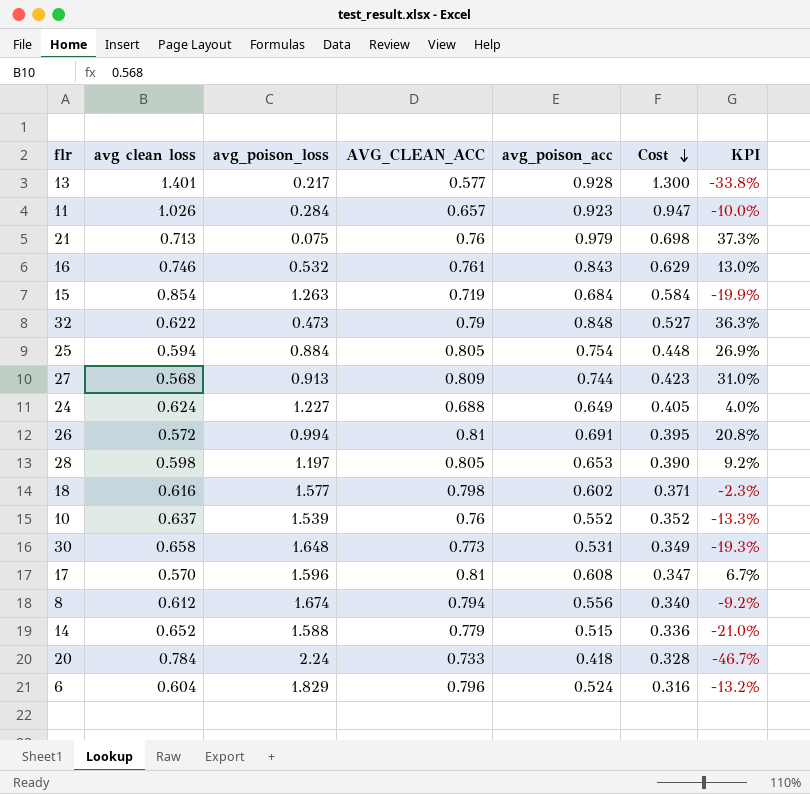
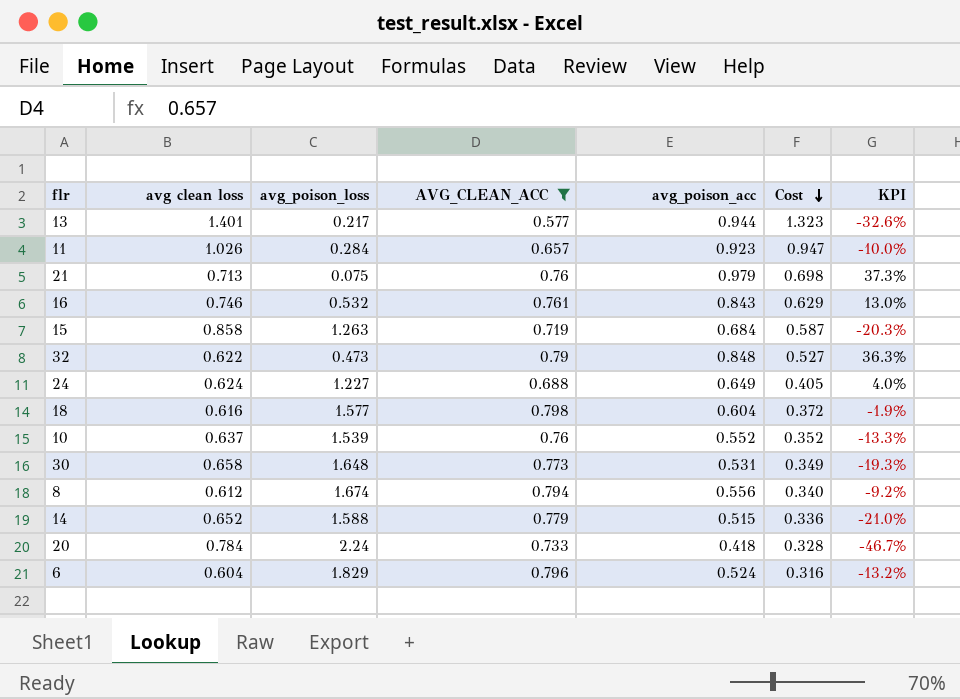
filter: none -> AVG_CLEAN_ACC <= 0.798
13 | avg_poison_acc: 0.928 -> 0.944
13 | Cost: 1.300 -> 1.323
13 | KPI: -33.8% -> -32.6%
15 | avg clean loss: 0.854 -> 0.858
15 | Cost: 0.584 -> 0.587
15 | KPI: -19.9% -> -20.3%
18 | avg_poison_acc: 0.602 -> 0.604
18 | Cost: 0.371 -> 0.372
18 | KPI: -2.3% -> -1.9%

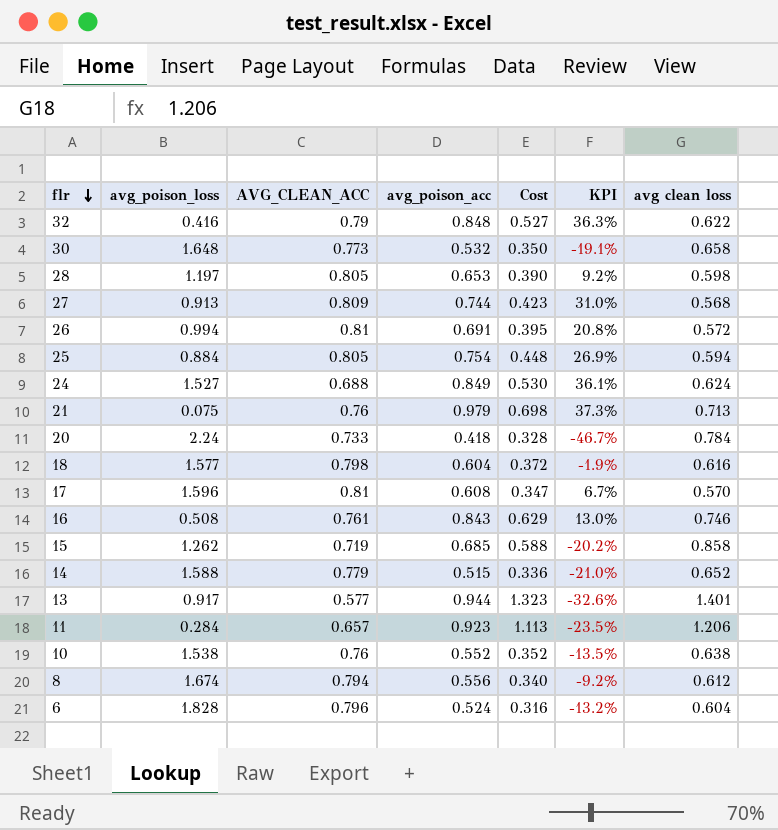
filter: AVG_CLEAN_ACC <= 0.798 -> none
row order: Cost descending -> flr descending
column avg clean loss | position: 2 -> 7
32 | avg_poison_loss: 0.473 -> 0.416
30 | avg_poison_acc: 0.531 -> 0.532
30 | Cost: 0.349 -> 0.350
30 | KPI: -19.3% -> -19.1%
24 | avg_poison_loss: 1.227 -> 1.527
24 | avg_poison_acc: 0.649 -> 0.849
24 | Cost: 0.405 -> 0.530
24 | KPI: 4.0% -> 36.1%
16 | avg_poison_loss: 0.532 -> 0.508
15 | avg_poison_loss: 1.263 -> 1.262
15 | avg_poison_acc: 0.684 -> 0.685
15 | Cost: 0.587 -> 0.588
15 | KPI: -20.3% -> -20.2%
13 | avg_poison_loss: 0.217 -> 0.917
11 | Cost: 0.947 -> 1.113
11 | KPI: -10.0% -> -23.5%
11 | avg clean loss: 1.026 -> 1.206
10 | avg_poison_loss: 1.539 -> 1.538
10 | KPI: -13.3% -> -13.5%
10 | avg clean loss: 0.637 -> 0.638
6 | avg_poison_loss: 1.829 -> 1.828

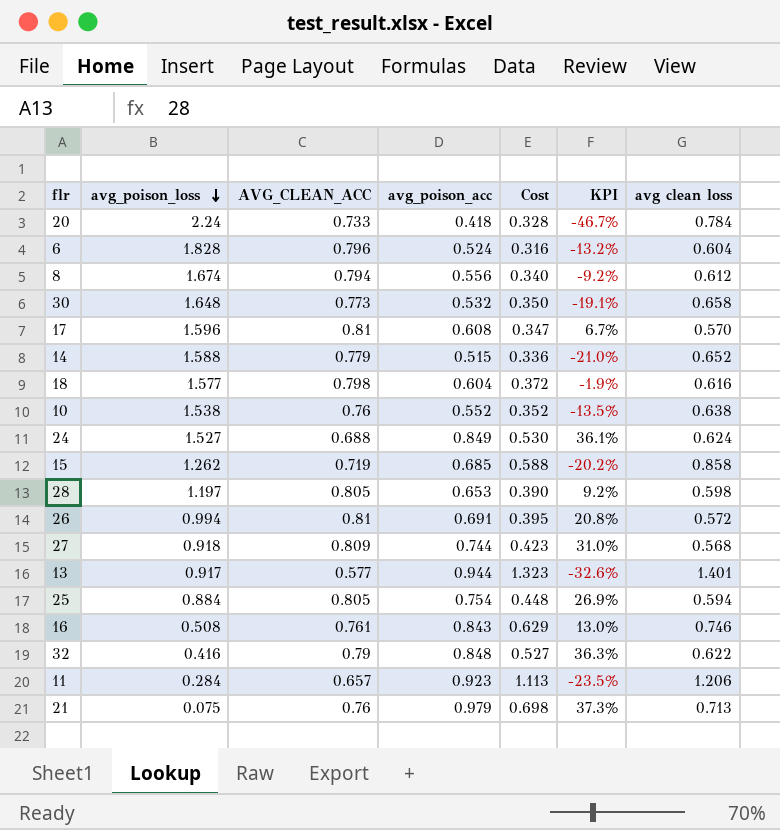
row order: flr descending -> avg_poison_loss descending
27 | avg_poison_loss: 0.913 -> 0.918

